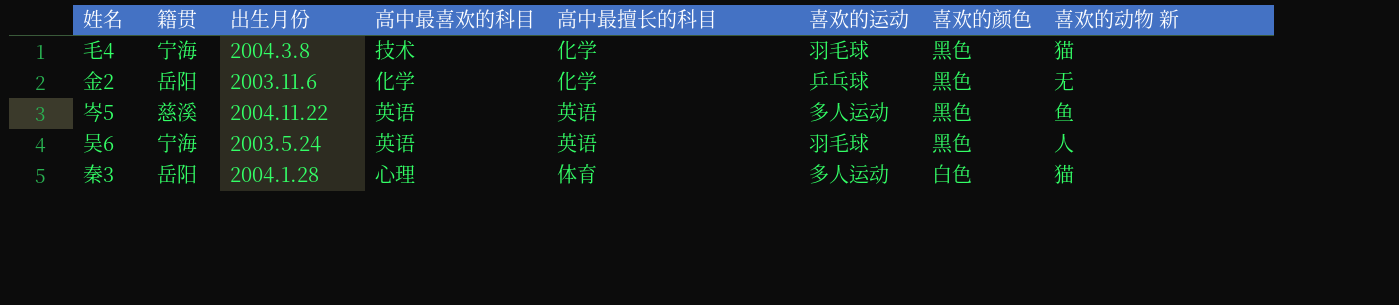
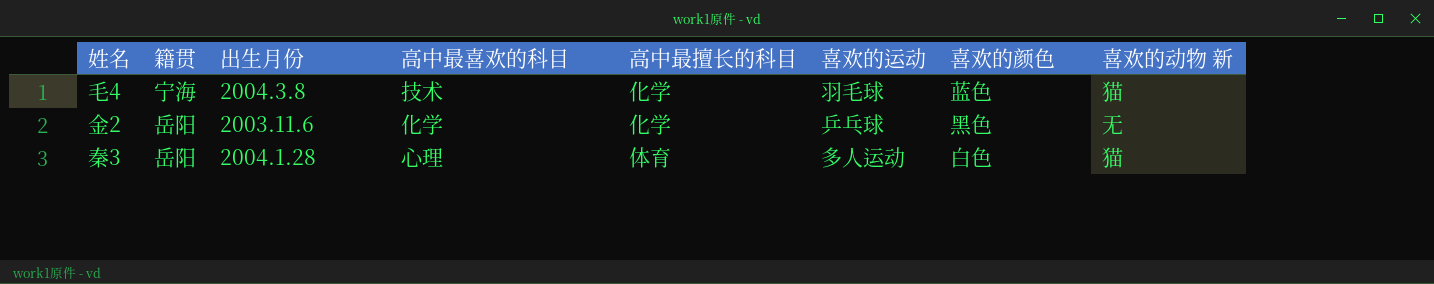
row 岑5: 慈溪 | 2004.11.22 | 英语 | 英语 | 多人运动 | 黑色 | 鱼 -> none
row 吴6: 宁海 | 2003.5.24 | 英语 | 英语 | 羽毛球 | 黑色 | 人 -> none
毛4 | 喜欢的颜色: 黑色 -> 蓝色

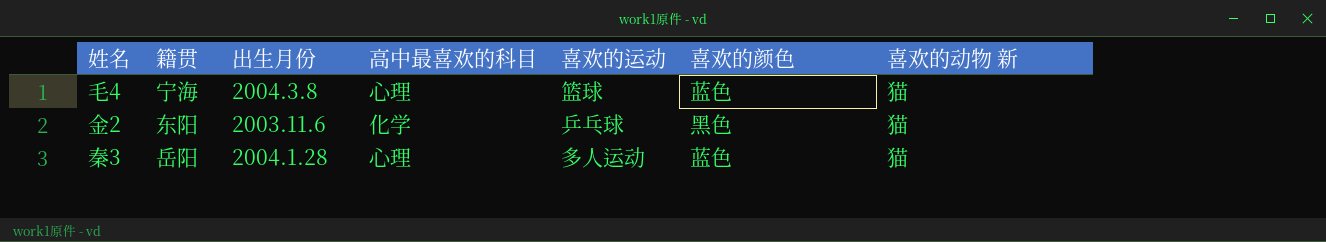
column 高中最擅长的科目 | position: 5 -> none
毛4 | 高中最喜欢的科目: 技术 -> 心理
毛4 | 喜欢的运动: 羽毛球 -> 篮球
金2 | 籍贯: 岳阳 -> 东阳
金2 | 喜欢的动物 新: 无 -> 猫
秦3 | 喜欢的颜色: 白色 -> 蓝色

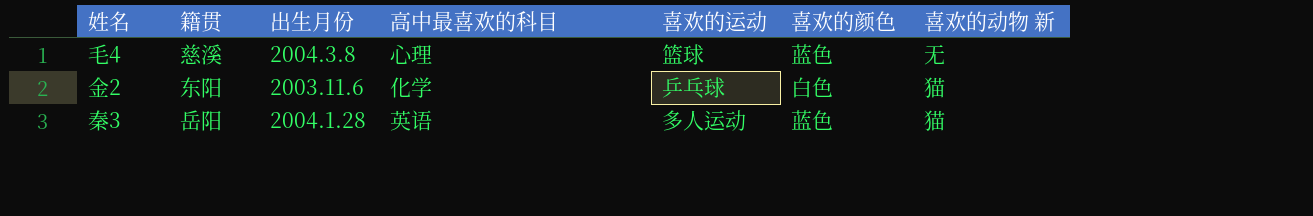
毛4 | 籍贯: 宁海 -> 慈溪
毛4 | 喜欢的动物 新: 猫 -> 无
金2 | 喜欢的颜色: 黑色 -> 白色
秦3 | 高中最喜欢的科目: 心理 -> 英语

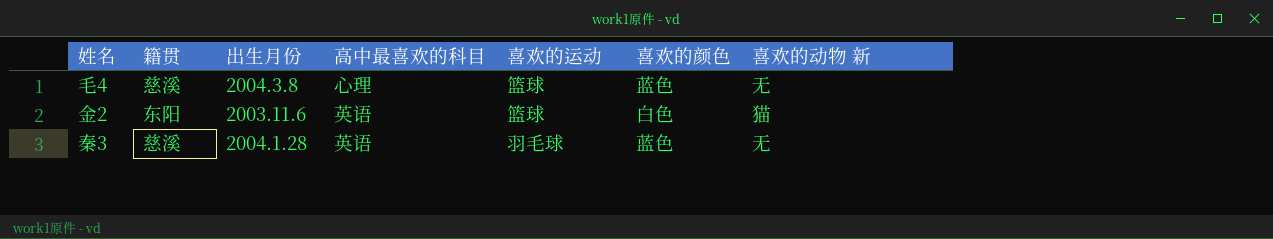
金2 | 高中最喜欢的科目: 化学 -> 英语
金2 | 喜欢的运动: 乒乓球 -> 篮球
秦3 | 籍贯: 岳阳 -> 慈溪
秦3 | 喜欢的运动: 多人运动 -> 羽毛球
秦3 | 喜欢的动物 新: 猫 -> 无

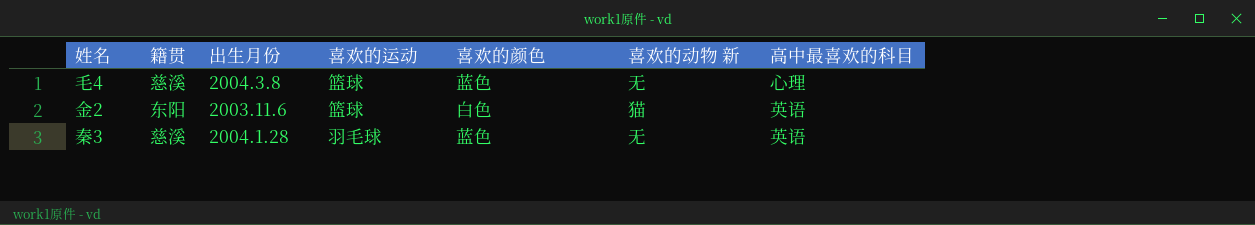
column 高中最喜欢的科目 | position: 4 -> 7

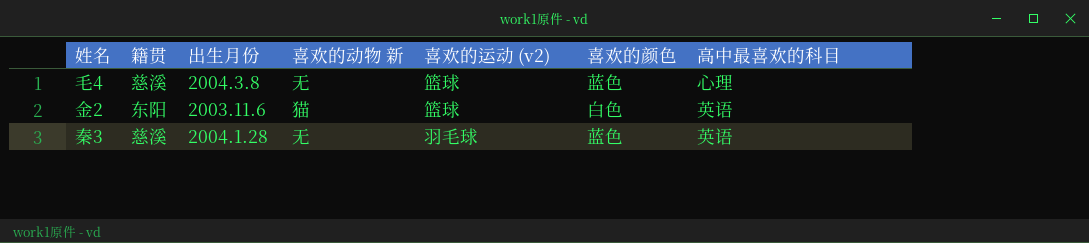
column 喜欢的动物 新 | position: 6 -> 4
column name: 喜欢的运动 -> 喜欢的运动 (v2)

